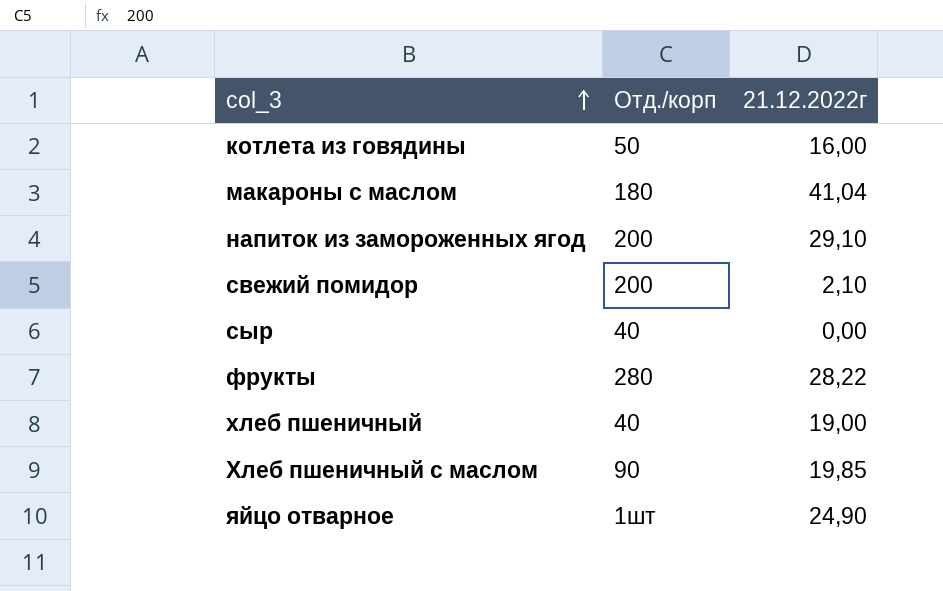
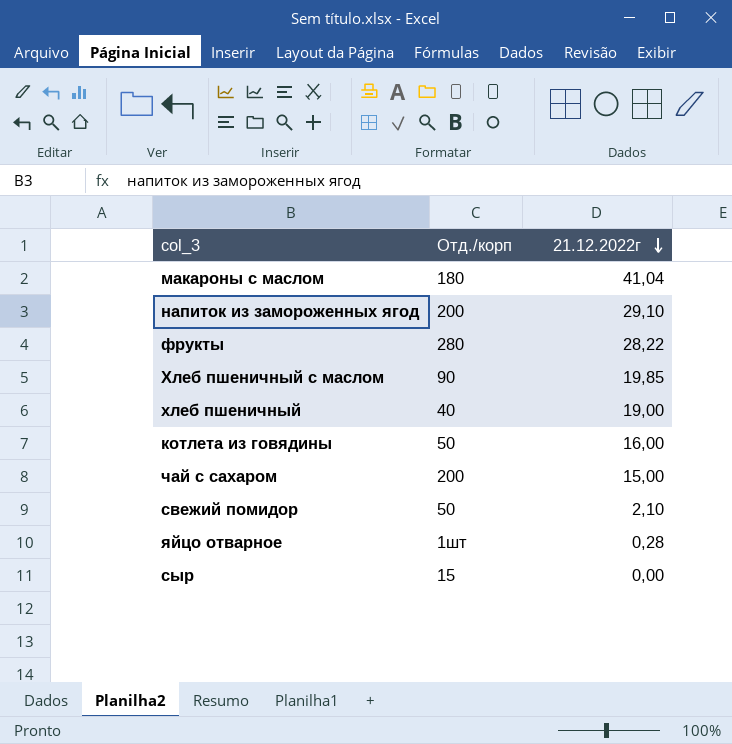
row order: col_3 ascending -> 21.12.2022г descending
row чай с сахаром: none -> 200 | 15,00
свежий помидор | Отд./корп: 200 -> 50
яйцо отварное | 21.12.2022г: 24,90 -> 0,28
сыр | Отд./корп: 40 -> 15

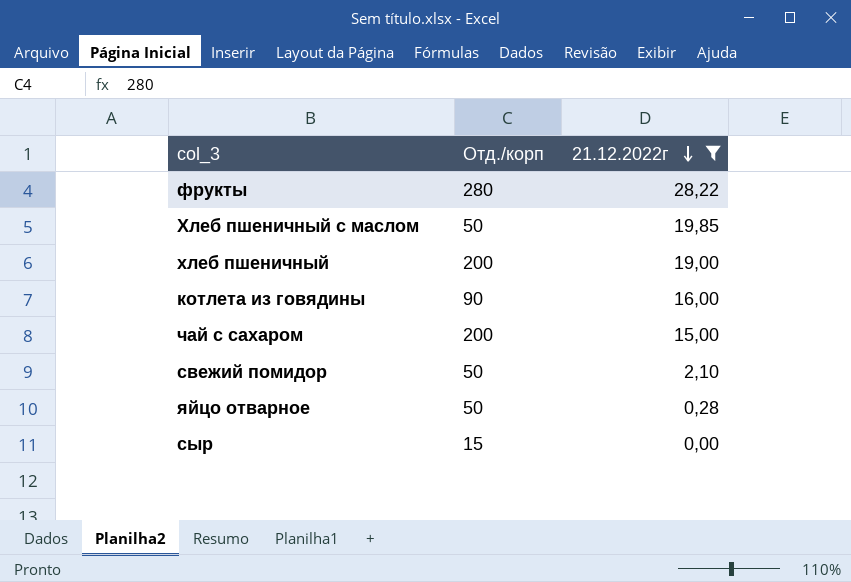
filter: none -> 21.12.2022г <= 28,22
Хлеб пшеничный с маслом | Отд./корп: 90 -> 50
хлеб пшеничный | Отд./корп: 40 -> 200
котлета из говядины | Отд./корп: 50 -> 90
яйцо отварное | Отд./корп: 1шт -> 50

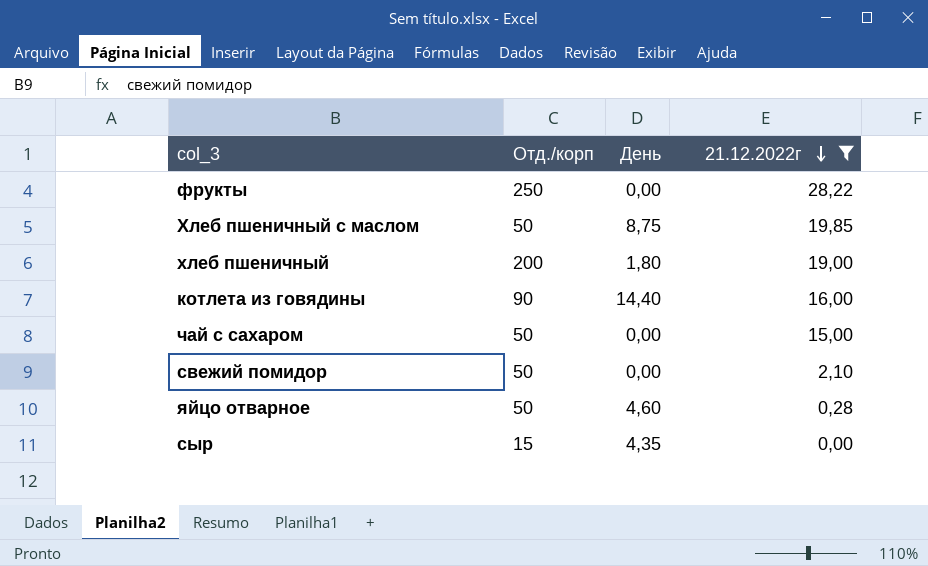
column День | position: none -> 3
фрукты | Отд./корп: 280 -> 250
чай с сахаром | Отд./корп: 200 -> 50

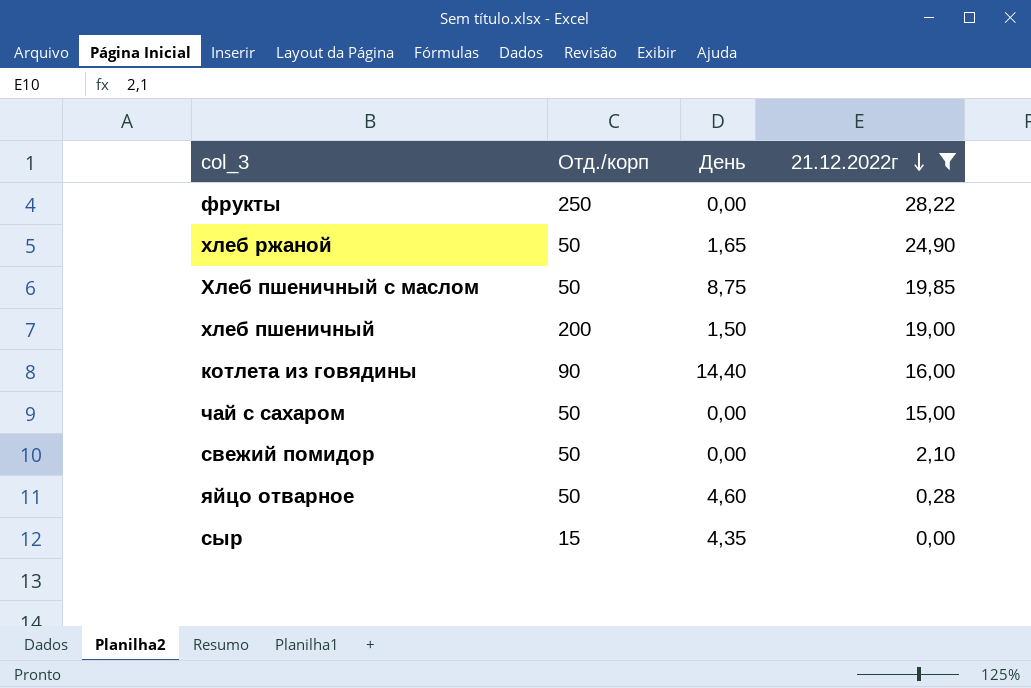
row хлеб ржаной: none -> 50 | 1,65 | 24,90
хлеб пшеничный | День: 1,80 -> 1,50

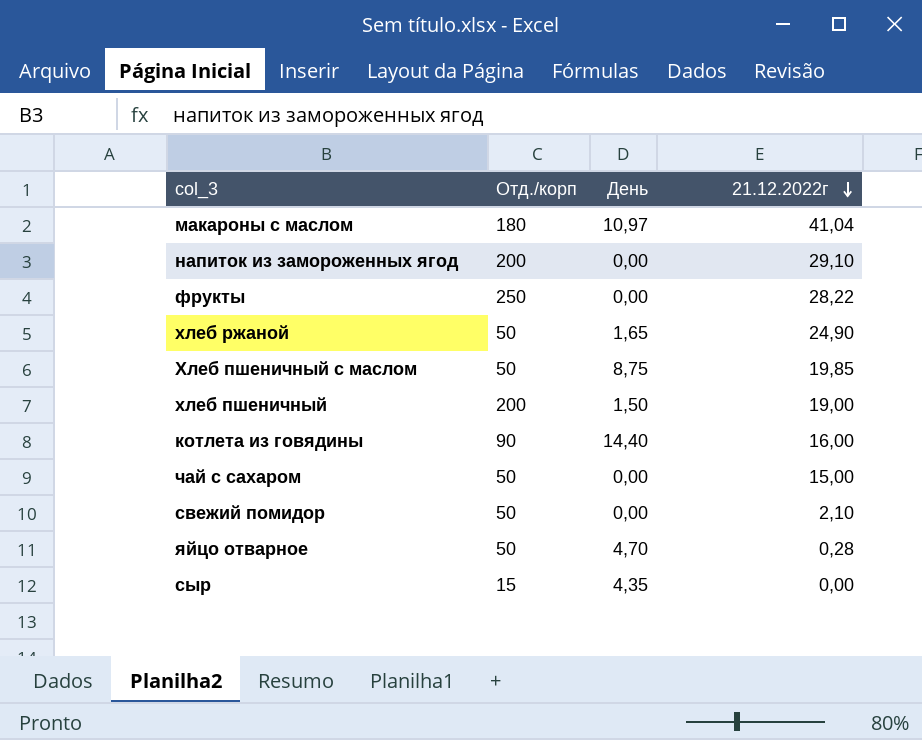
filter: 21.12.2022г <= 28,22 -> none
яйцо отварное | День: 4,60 -> 4,70

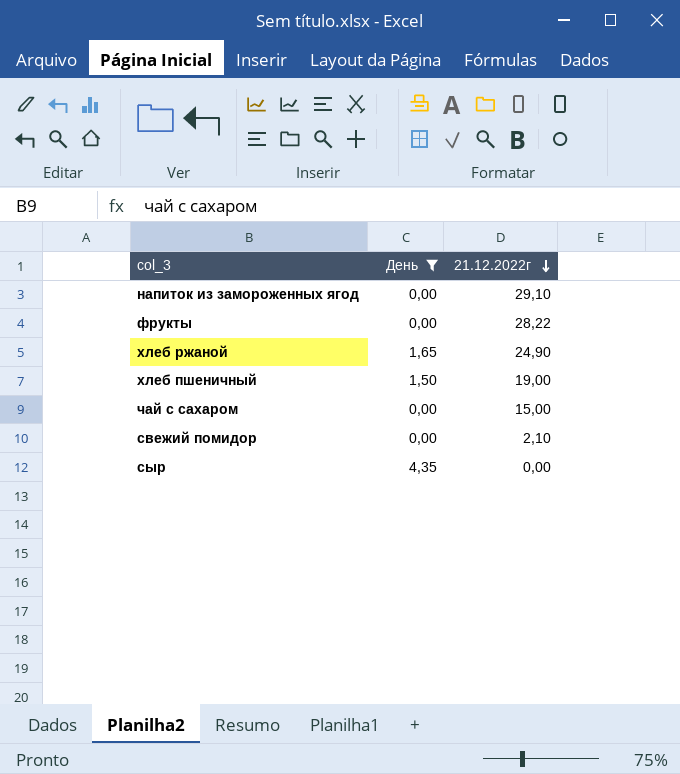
filter: none -> День <= 4,35
column Отд./корп | position: 2 -> none

